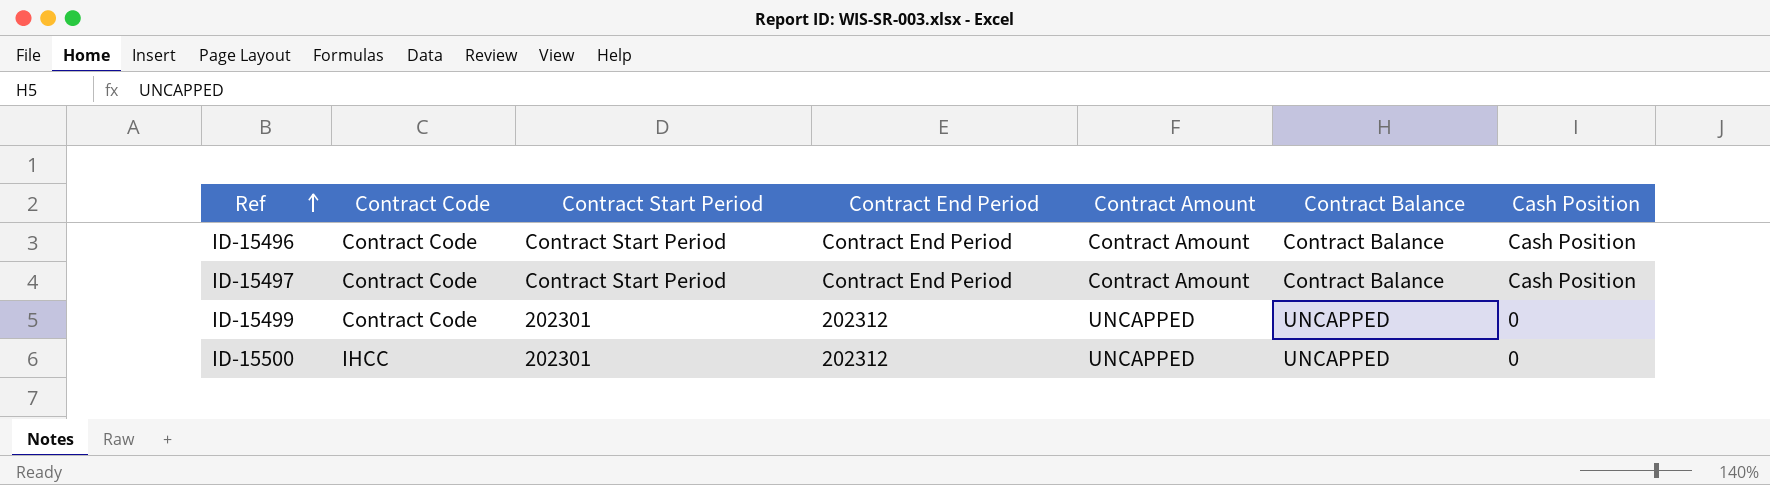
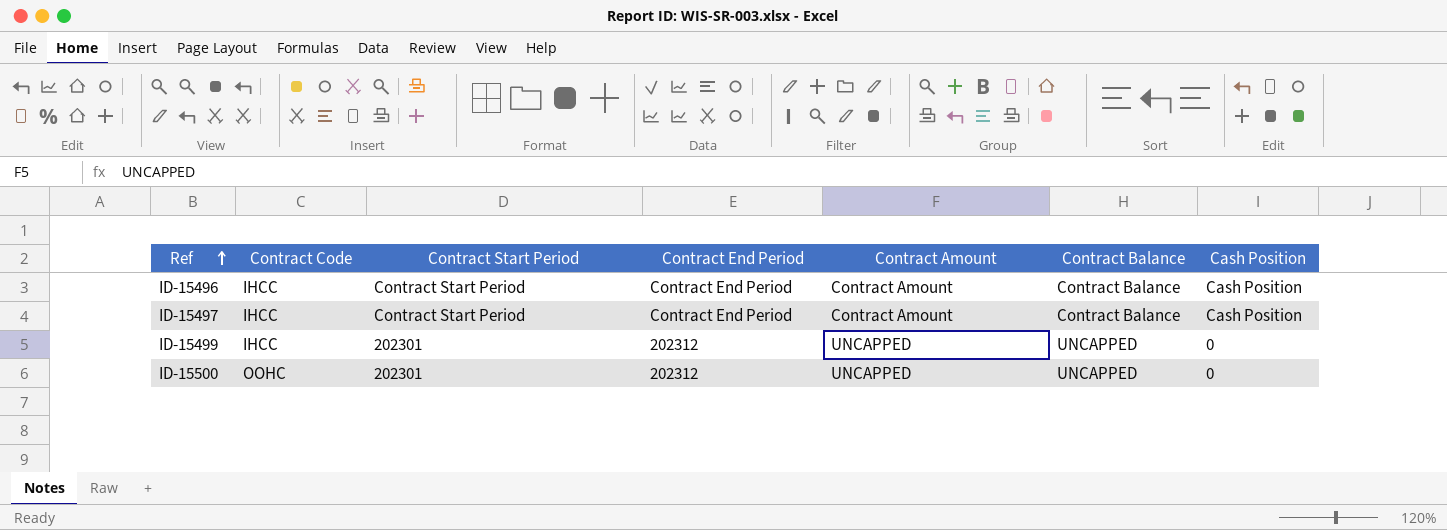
ID-15496 | Contract Code: Contract Code -> IHCC
ID-15497 | Contract Code: Contract Code -> IHCC
ID-15499 | Contract Code: Contract Code -> IHCC
ID-15500 | Contract Code: IHCC -> OOHC

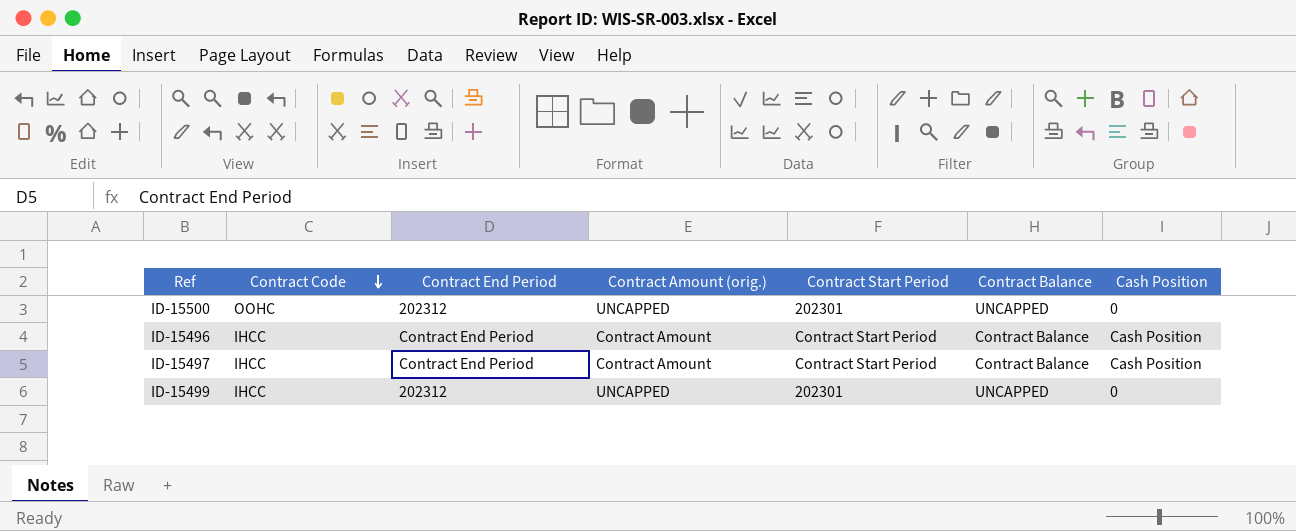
row order: Ref ascending -> Contract Code descending
column name: Contract Amount -> Contract Amount (orig.)
column Contract Start Period | position: 3 -> 5

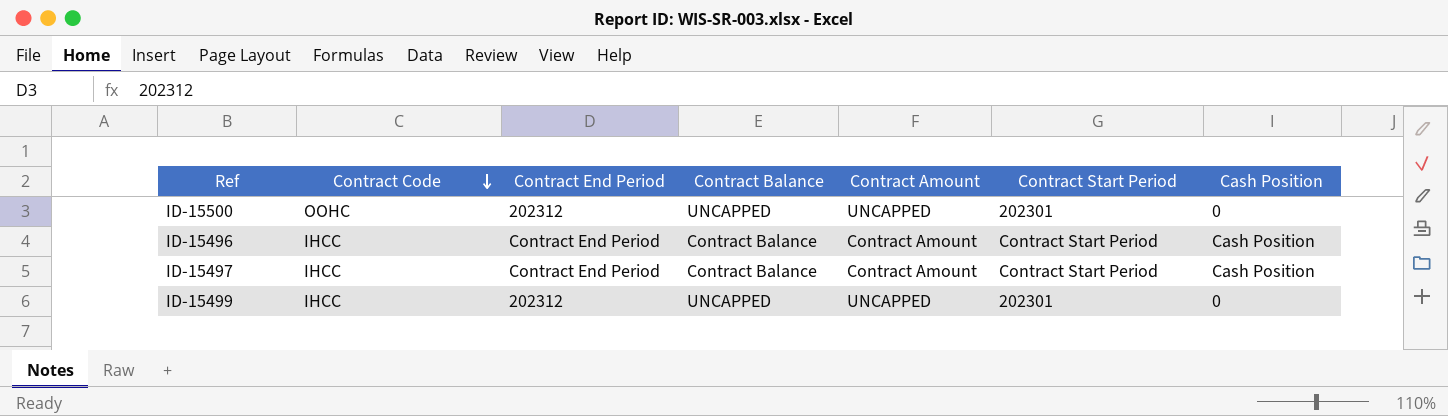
column Contract Balance | position: 6 -> 4
column name: Contract Amount (orig.) -> Contract Amount

